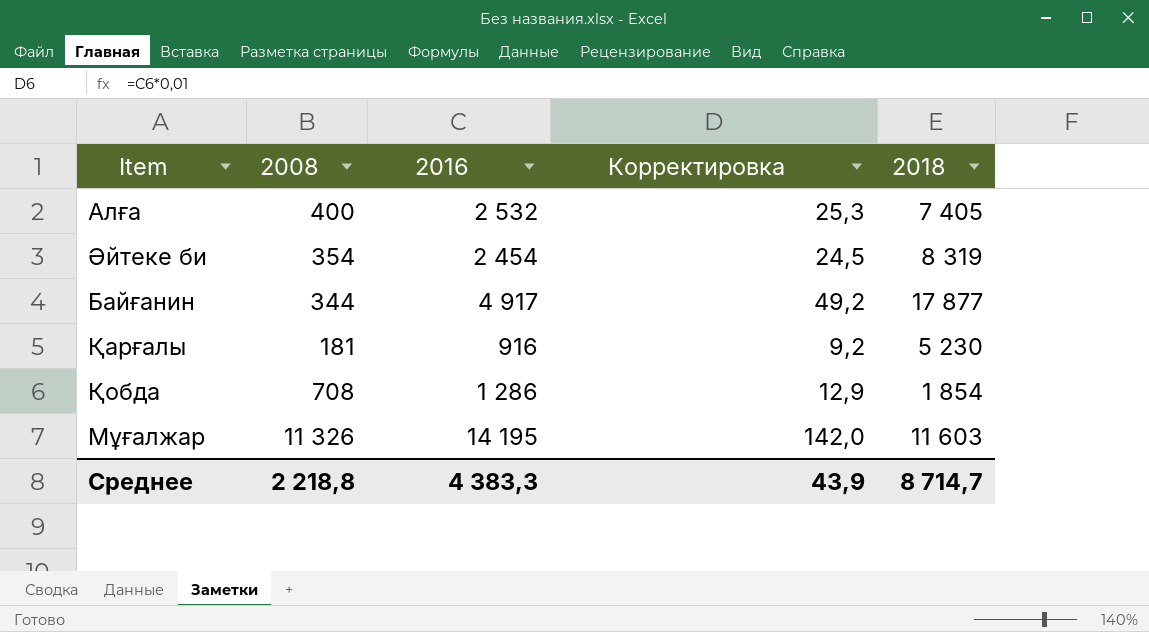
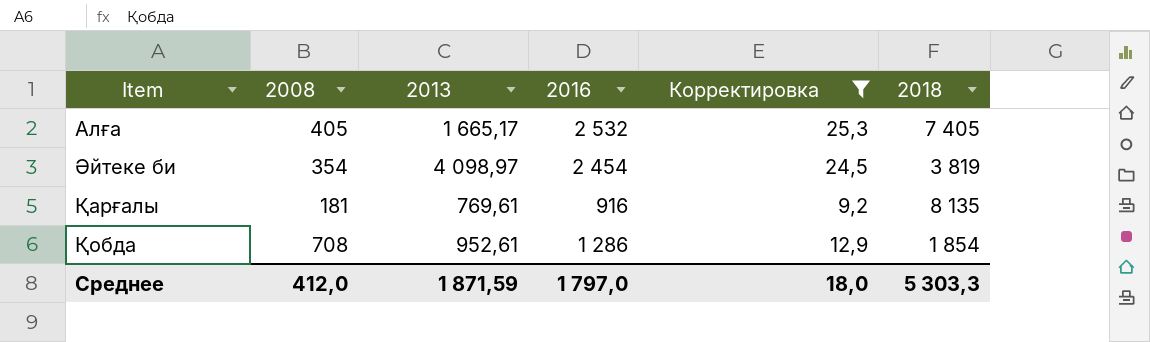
filter: none -> Корректировка <= 25,3
column 2013 | position: none -> 3
Алға | 2008: 400 -> 405
Әйтеке би | 2018: 8 319 -> 3 819
Қарғалы | 2018: 5 230 -> 8 135
Среднее | 2008: 2 218,8 -> 412,0
Среднее | 2016: 4 383,3 -> 1 797,0
Среднее | Корректировка: 43,9 -> 18,0
Среднее | 2018: 8 714,7 -> 5 303,3

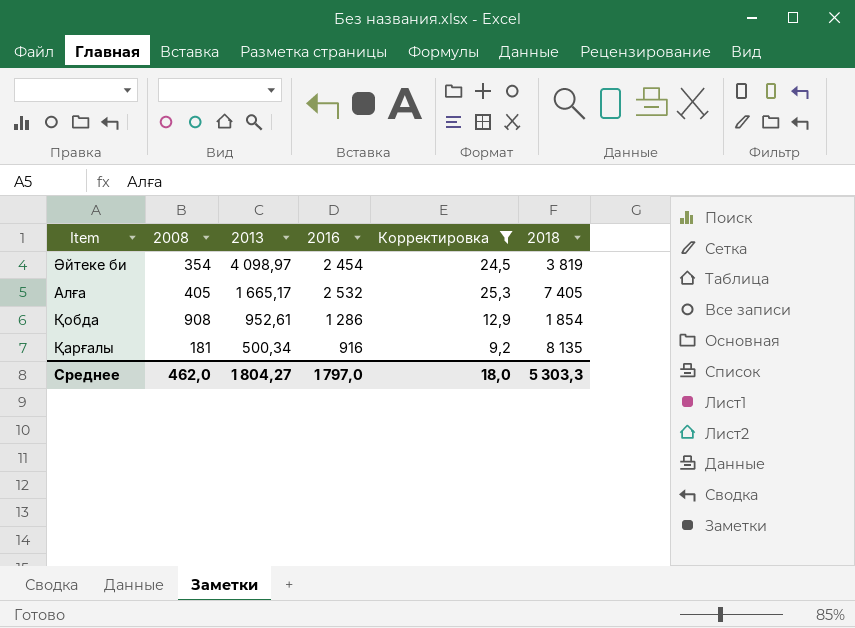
row order: none -> 2013 descending
Қобда | 2008: 708 -> 908
Қарғалы | 2013: 769,61 -> 500,34
Среднее | 2008: 412,0 -> 462,0
Среднее | 2013: 1 871,59 -> 1 804,27

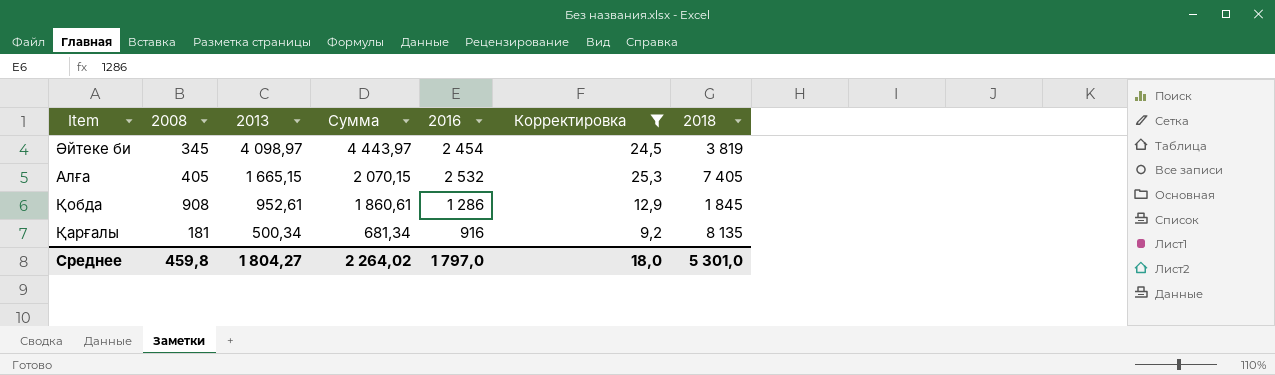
column Сумма | formula: none -> [2008] + [2013]
Әйтеке би | 2008: 354 -> 345
Алға | 2013: 1 665,17 -> 1 665,15
Қобда | 2018: 1 854 -> 1 845
Среднее | 2008: 462,0 -> 459,8
Среднее | 2018: 5 303,3 -> 5 301,0

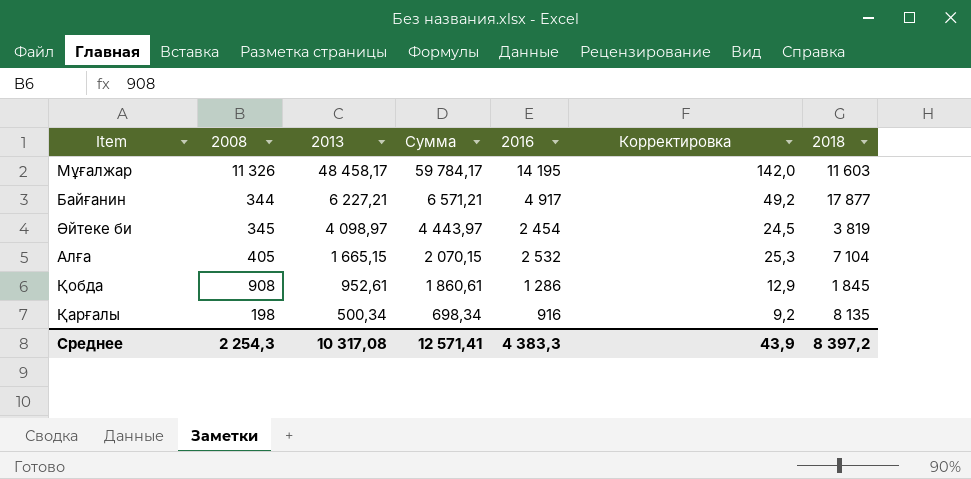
filter: Корректировка <= 25,3 -> none
Алға | 2018: 7 405 -> 7 104
Қарғалы | 2008: 181 -> 198
Қарғалы | Сумма: 681,34 -> 698,34
Среднее | 2008: 459,8 -> 2 254,3
Среднее | 2013: 1 804,27 -> 10 317,08
Среднее | Сумма: 2 264,02 -> 12 571,41
Среднее | 2016: 1 797,0 -> 4 383,3
Среднее | Корректировка: 18,0 -> 43,9
Среднее | 2018: 5 301,0 -> 8 397,2

